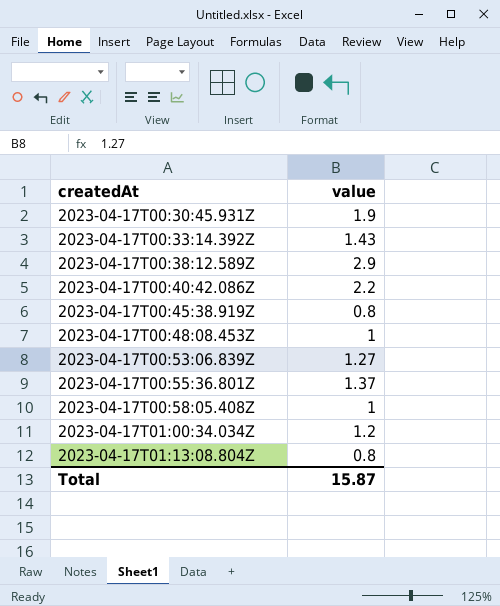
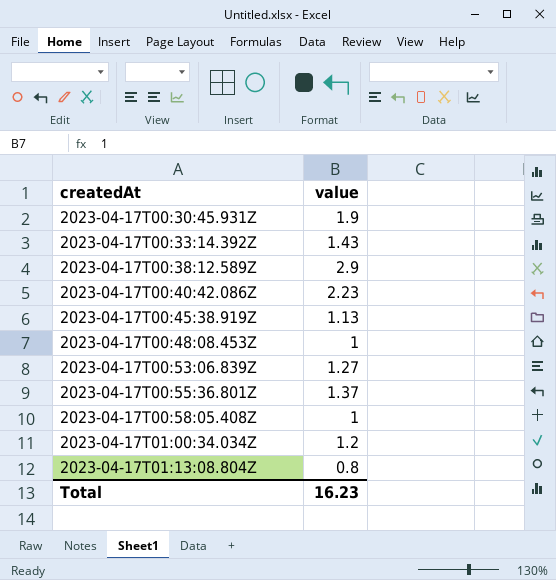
2023-04-17T00:40:42.086Z | value: 2.2 -> 2.23
2023-04-17T00:45:38.919Z | value: 0.8 -> 1.13
Total | value: 15.87 -> 16.23

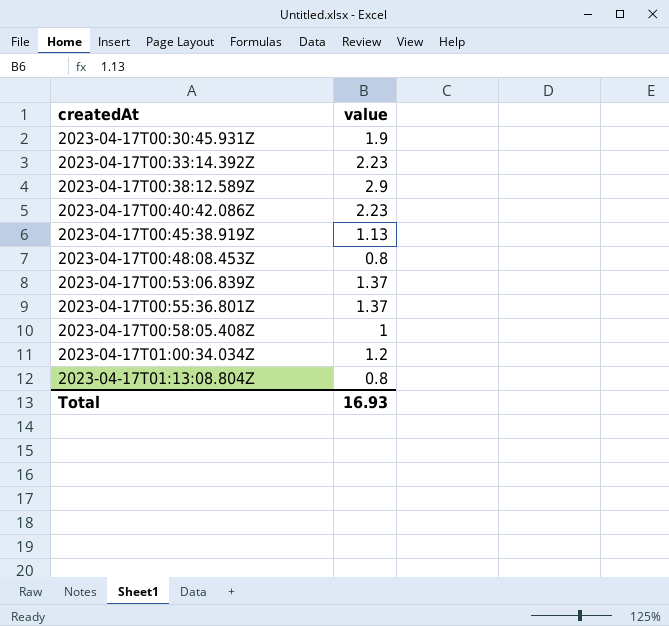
2023-04-17T00:33:14.392Z | value: 1.43 -> 2.23
2023-04-17T00:48:08.453Z | value: 1 -> 0.8
2023-04-17T00:53:06.839Z | value: 1.27 -> 1.37
Total | value: 16.23 -> 16.93

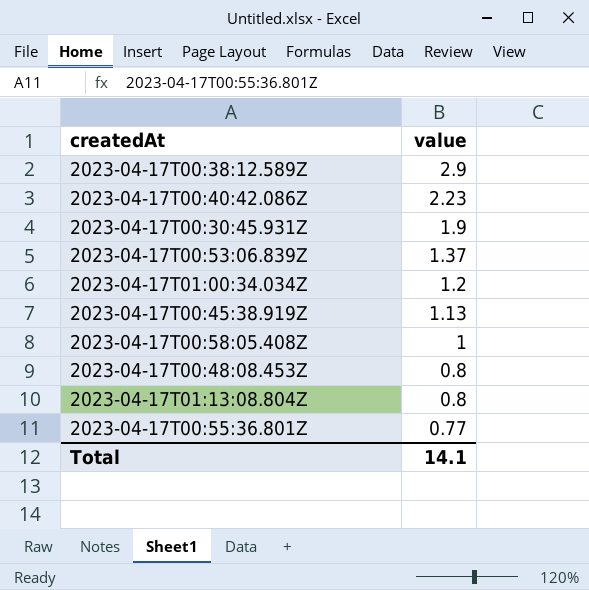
row order: createdAt ascending -> value descending
row 2023-04-17T00:33:14.392Z: 2.23 -> none
2023-04-17T00:55:36.801Z | value: 1.37 -> 0.77
Total | value: 16.93 -> 14.1

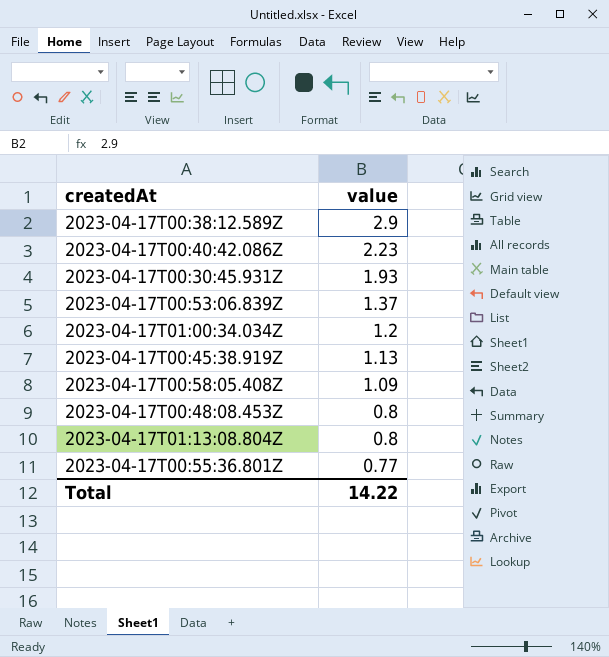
2023-04-17T00:30:45.931Z | value: 1.9 -> 1.93
2023-04-17T00:58:05.408Z | value: 1 -> 1.09
Total | value: 14.1 -> 14.22

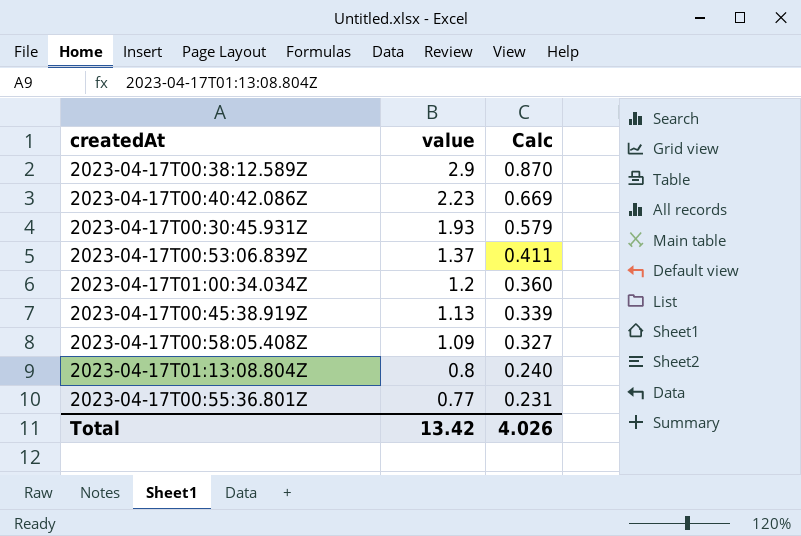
column Calc | formula: none -> [value] * 0.3
row 2023-04-17T00:48:08.453Z: 0.8 -> none
Total | value: 14.22 -> 13.42

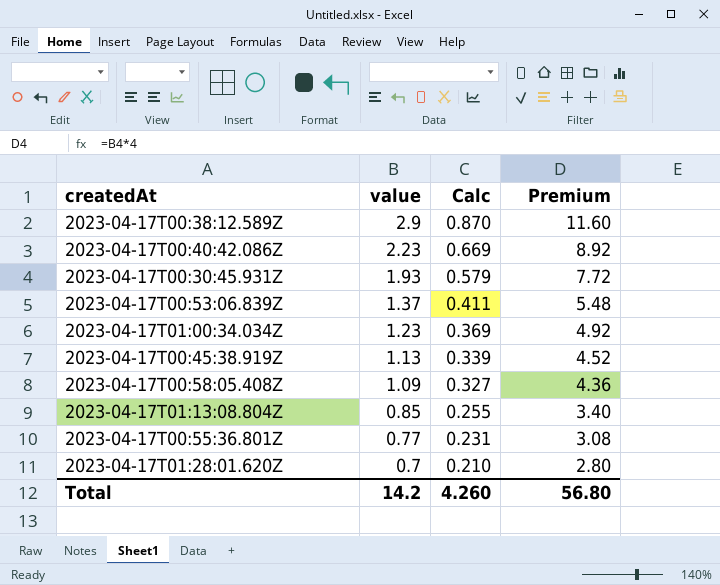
column Premium | formula: none -> [value] * 4
2023-04-17T01:00:34.034Z | value: 1.2 -> 1.23
2023-04-17T01:00:34.034Z | Calc: 0.360 -> 0.369
2023-04-17T01:13:08.804Z | value: 0.8 -> 0.85
2023-04-17T01:13:08.804Z | Calc: 0.240 -> 0.255
row 2023-04-17T01:28:01.620Z: none -> 0.7 | 0.210 | 2.80
Total | value: 13.42 -> 14.2
Total | Calc: 4.026 -> 4.260

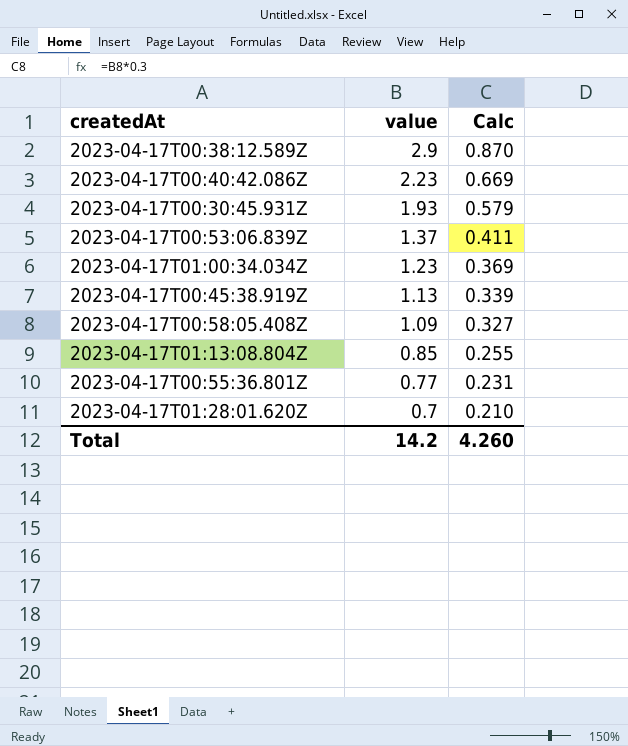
column Premium | formula: [value] * 4 -> none

